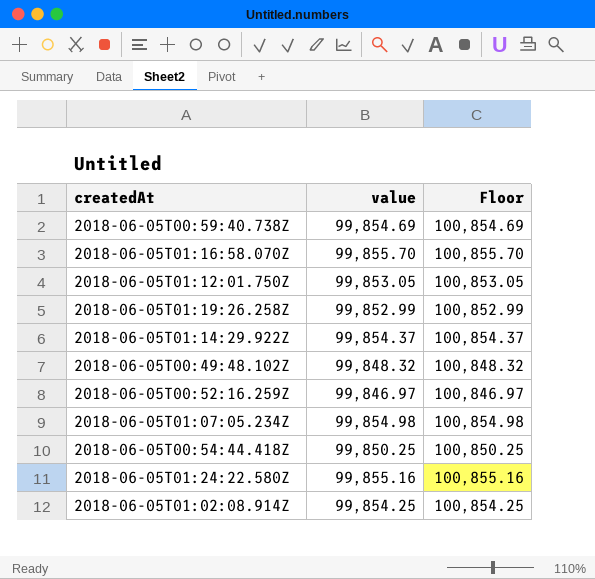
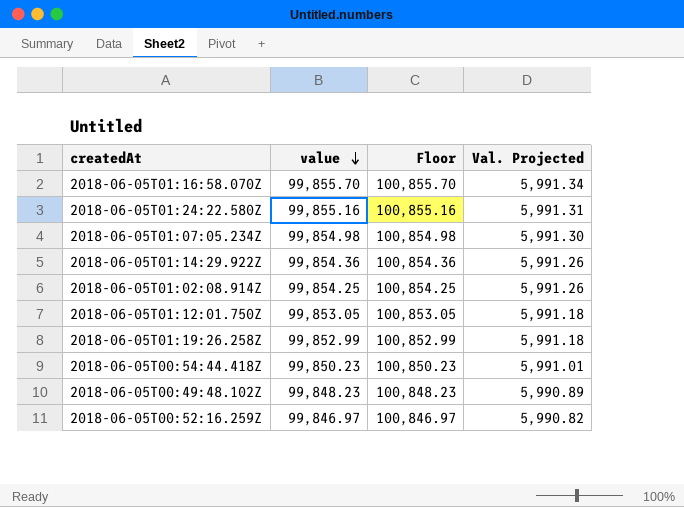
row order: none -> value descending
column Val. Projected | formula: none -> [value] * 0.06
row 2018-06-05T00:59:40.738Z: 99,854.69 | 100,854.69 -> none
2018-06-05T01:14:29.922Z | value: 99,854.37 -> 99,854.36
2018-06-05T01:14:29.922Z | Floor: 100,854.37 -> 100,854.36
2018-06-05T00:54:44.418Z | value: 99,850.25 -> 99,850.23
2018-06-05T00:54:44.418Z | Floor: 100,850.25 -> 100,850.23
2018-06-05T00:49:48.102Z | value: 99,848.32 -> 99,848.23
2018-06-05T00:49:48.102Z | Floor: 100,848.32 -> 100,848.23

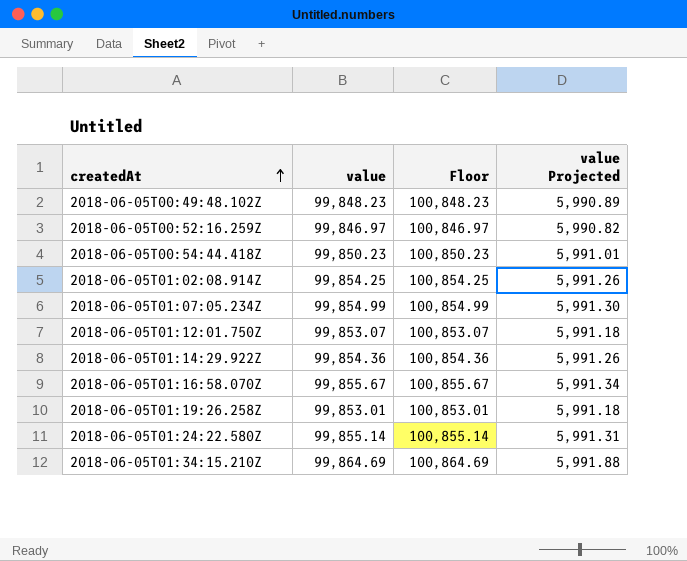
row order: value descending -> createdAt ascending
column name: Val. Projected -> value Projected
2018-06-05T01:07:05.234Z | value: 99,854.98 -> 99,854.99
2018-06-05T01:07:05.234Z | Floor: 100,854.98 -> 100,854.99
2018-06-05T01:12:01.750Z | value: 99,853.05 -> 99,853.07
2018-06-05T01:12:01.750Z | Floor: 100,853.05 -> 100,853.07
2018-06-05T01:16:58.070Z | value: 99,855.70 -> 99,855.67
2018-06-05T01:16:58.070Z | Floor: 100,855.70 -> 100,855.67
2018-06-05T01:19:26.258Z | value: 99,852.99 -> 99,853.01
2018-06-05T01:19:26.258Z | Floor: 100,852.99 -> 100,853.01
2018-06-05T01:24:22.580Z | value: 99,855.16 -> 99,855.14
2018-06-05T01:24:22.580Z | Floor: 100,855.16 -> 100,855.14
row 2018-06-05T01:34:15.210Z: none -> 99,864.69 | 100,864.69 | 5,991.88

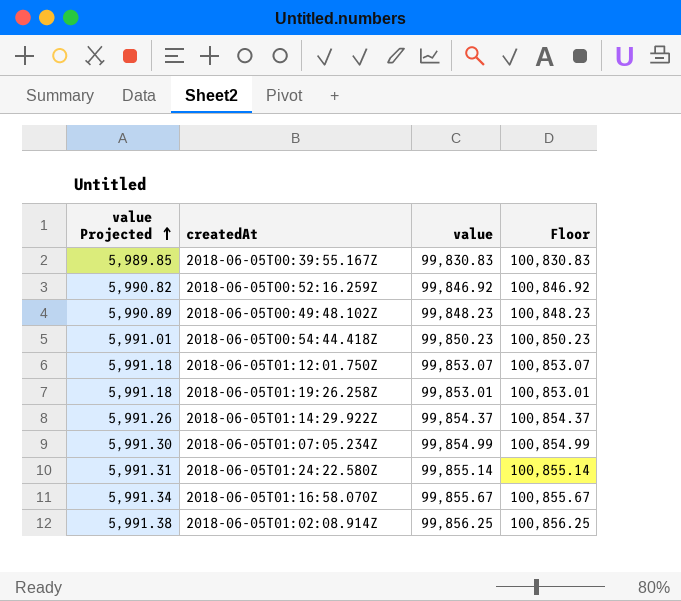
row order: createdAt ascending -> value Projected ascending
column value Projected | position: 4 -> 1
row 2018-06-05T01:34:15.210Z: 99,864.69 | 100,864.69 | 5,991.88 -> none
row 2018-06-05T00:39:55.167Z: none -> 5,989.85 | 99,830.83 | 100,830.83
2018-06-05T00:52:16.259Z | value: 99,846.97 -> 99,846.92
2018-06-05T00:52:16.259Z | Floor: 100,846.97 -> 100,846.92
2018-06-05T01:14:29.922Z | value: 99,854.36 -> 99,854.37
2018-06-05T01:14:29.922Z | Floor: 100,854.36 -> 100,854.37
2018-06-05T01:02:08.914Z | value Projected: 5,991.26 -> 5,991.38
2018-06-05T01:02:08.914Z | value: 99,854.25 -> 99,856.25
2018-06-05T01:02:08.914Z | Floor: 100,854.25 -> 100,856.25

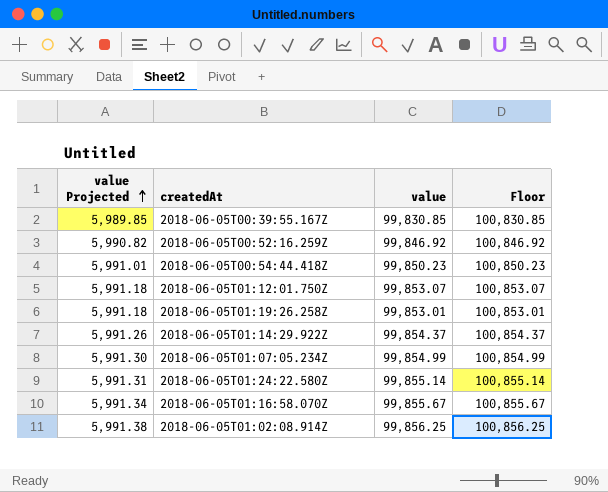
row 2018-06-05T00:49:48.102Z: 5,990.89 | 99,848.23 | 100,848.23 -> none
2018-06-05T00:39:55.167Z | value: 99,830.83 -> 99,830.85
2018-06-05T00:39:55.167Z | Floor: 100,830.83 -> 100,830.85

